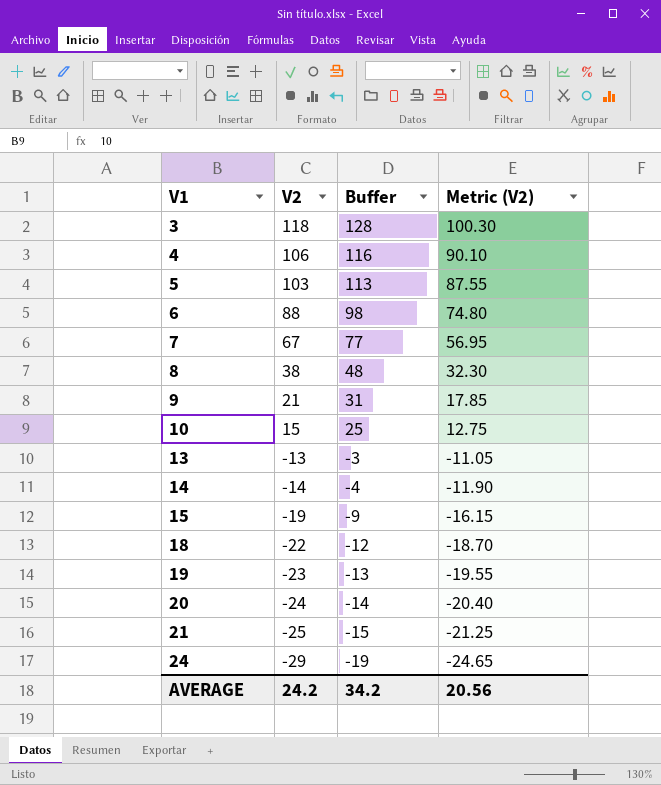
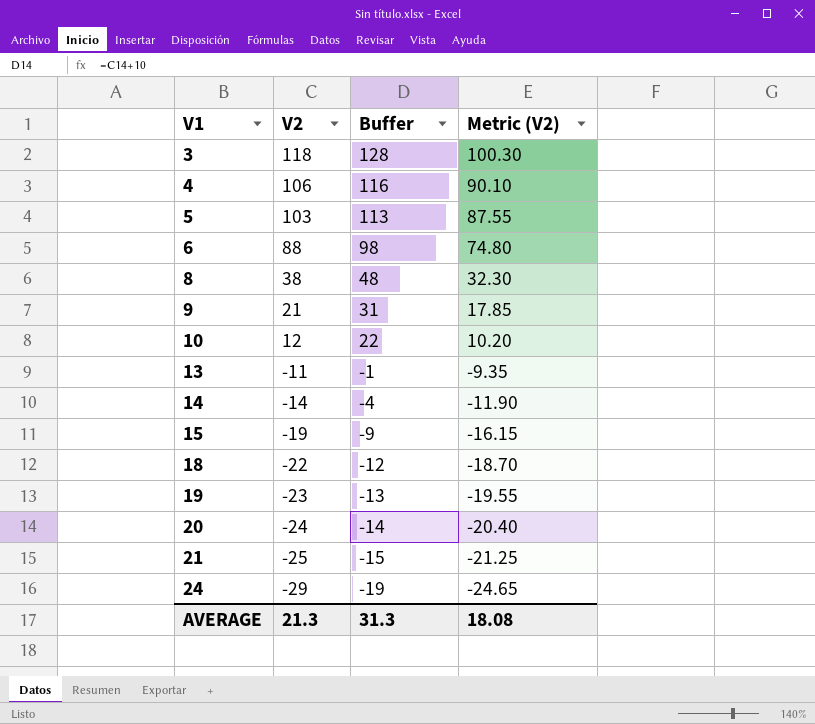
row 7: 67 | 77 | 56.95 -> none
10 | V2: 15 -> 12
10 | Buffer: 25 -> 22
10 | Metric (V2): 12.75 -> 10.20
13 | V2: -13 -> -11
13 | Buffer: -3 -> -1
13 | Metric (V2): -11.05 -> -9.35
AVERAGE | V2: 24.2 -> 21.3
AVERAGE | Buffer: 34.2 -> 31.3
AVERAGE | Metric (V2): 20.56 -> 18.08

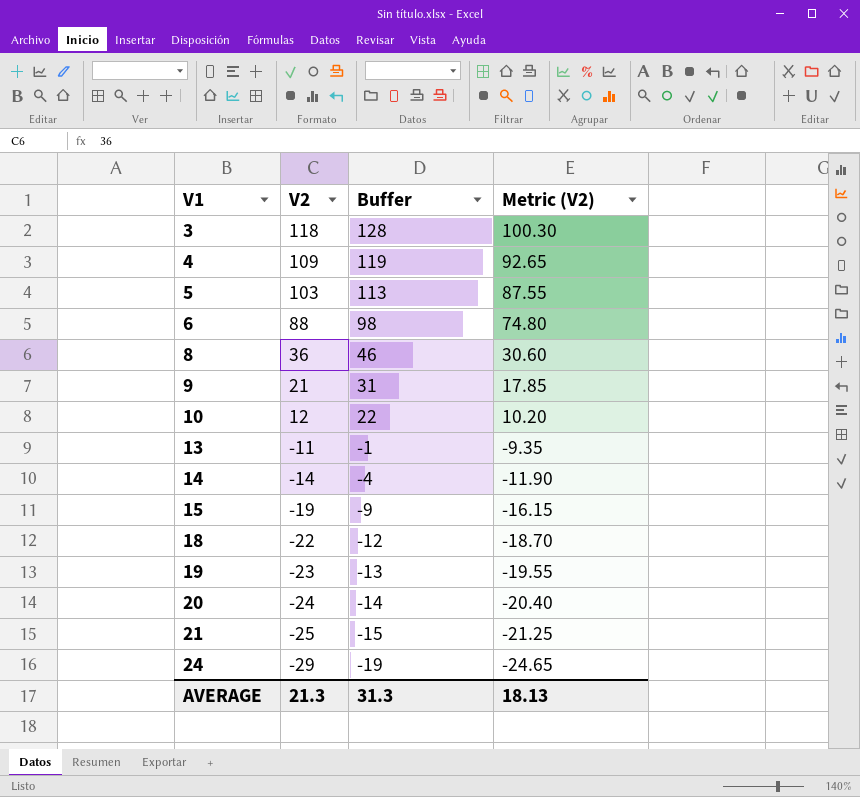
4 | V2: 106 -> 109
4 | Buffer: 116 -> 119
4 | Metric (V2): 90.10 -> 92.65
8 | V2: 38 -> 36
8 | Buffer: 48 -> 46
8 | Metric (V2): 32.30 -> 30.60
AVERAGE | Metric (V2): 18.08 -> 18.13

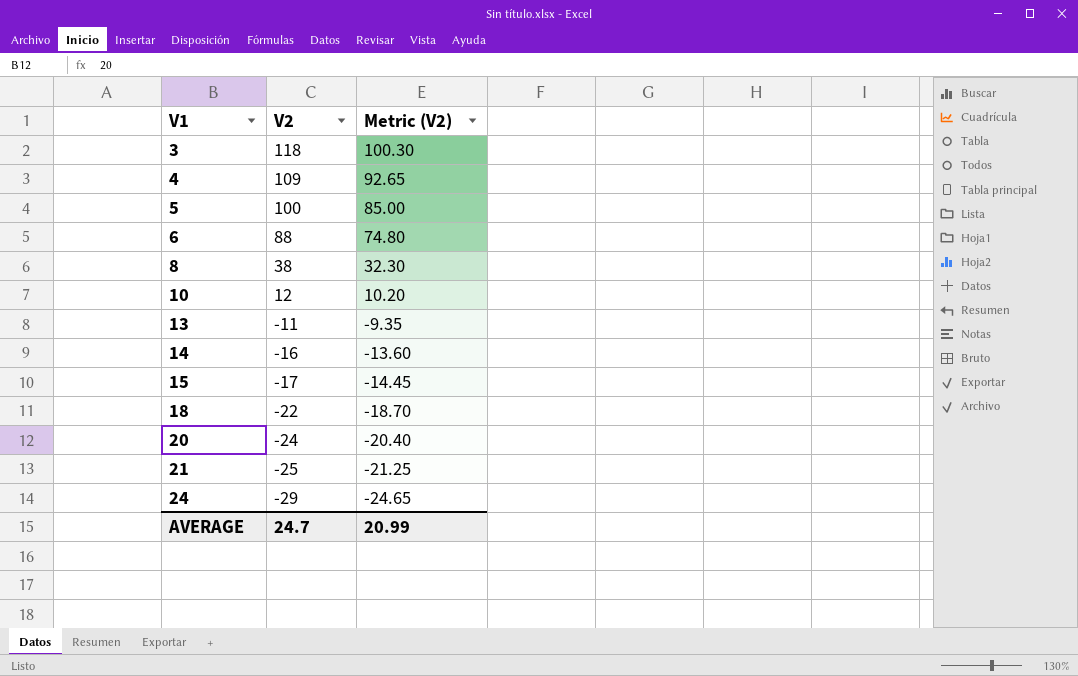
column Buffer | formula: [V2] + 10 -> none
row 9: 21 | 31 | 17.85 -> none
row 19: -23 | -13 | -19.55 -> none
5 | V2: 103 -> 100
5 | Metric (V2): 87.55 -> 85.00
8 | V2: 36 -> 38
8 | Metric (V2): 30.60 -> 32.30
14 | V2: -14 -> -16
14 | Metric (V2): -11.90 -> -13.60
15 | V2: -19 -> -17
15 | Metric (V2): -16.15 -> -14.45
AVERAGE | V2: 21.3 -> 24.7
AVERAGE | Metric (V2): 18.13 -> 20.99

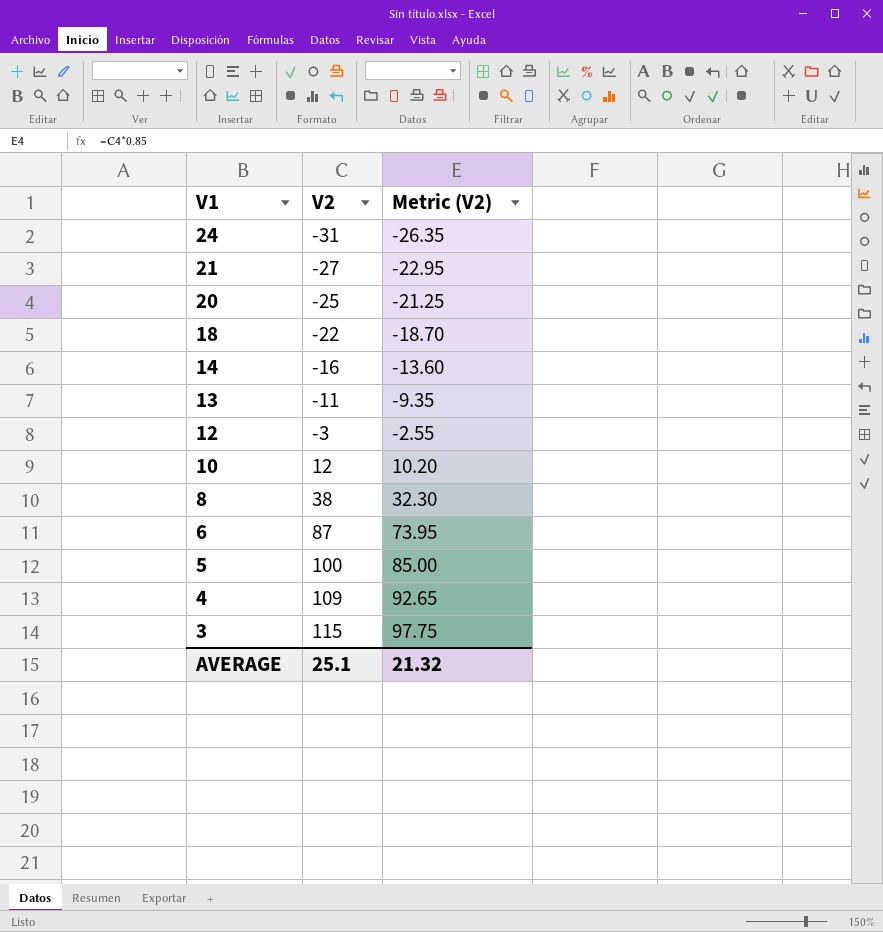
row order: V1 ascending -> V1 descending
row 15: -17 | -14.45 -> none
24 | V2: -29 -> -31
24 | Metric (V2): -24.65 -> -26.35
21 | V2: -25 -> -27
21 | Metric (V2): -21.25 -> -22.95
20 | V2: -24 -> -25
20 | Metric (V2): -20.40 -> -21.25
row 12: none -> -3 | -2.55
6 | V2: 88 -> 87
6 | Metric (V2): 74.80 -> 73.95
3 | V2: 118 -> 115
3 | Metric (V2): 100.30 -> 97.75
AVERAGE | V2: 24.7 -> 25.1
AVERAGE | Metric (V2): 20.99 -> 21.32

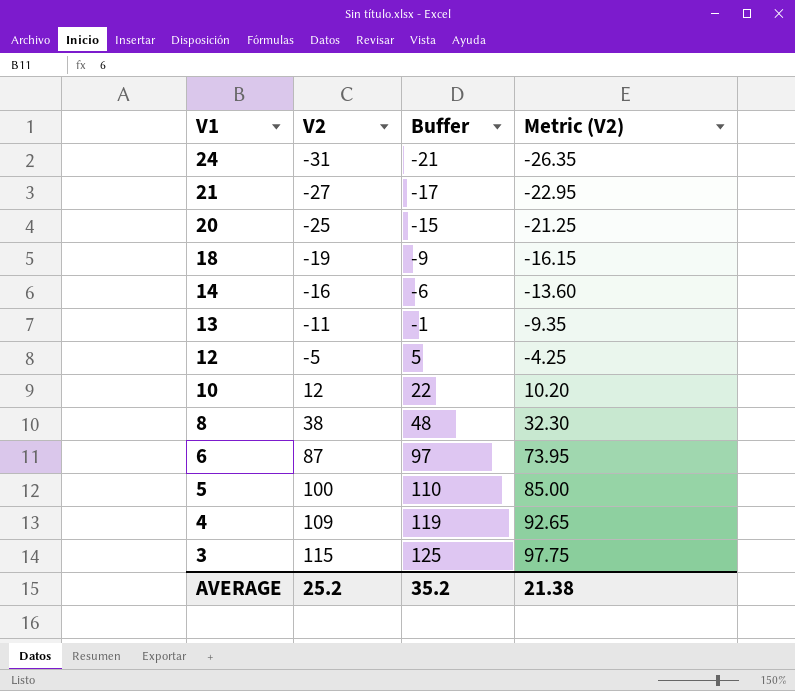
column Buffer | formula: none -> [V2] + 10
18 | V2: -22 -> -19
18 | Metric (V2): -18.70 -> -16.15
12 | V2: -3 -> -5
12 | Metric (V2): -2.55 -> -4.25
AVERAGE | V2: 25.1 -> 25.2
AVERAGE | Metric (V2): 21.32 -> 21.38

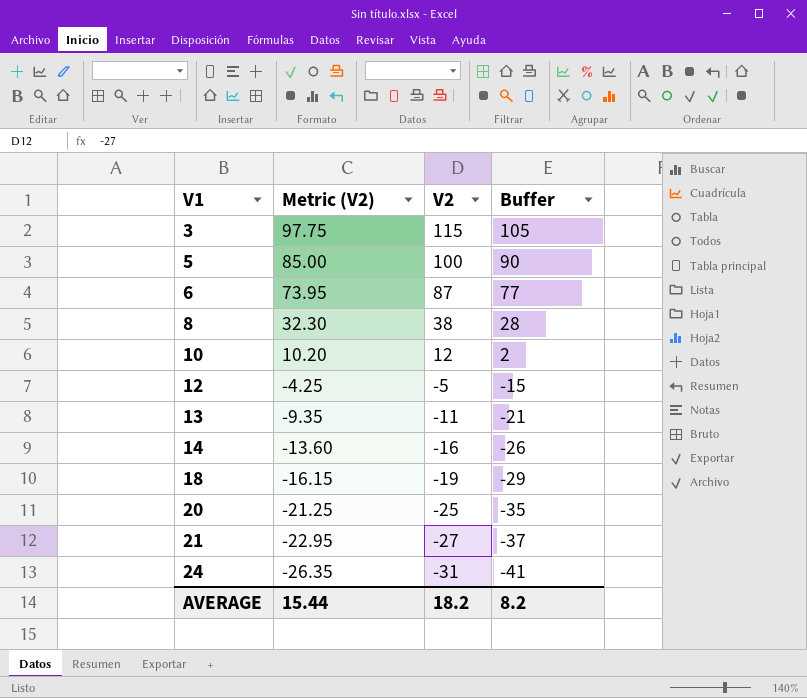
row order: V1 descending -> V1 ascending
column Metric (V2) | position: 4 -> 2
column Buffer | formula: [V2] + 10 -> [V2] - 10
row 4: 109 | 119 | 92.65 -> none
AVERAGE | Metric (V2): 21.38 -> 15.44
AVERAGE | V2: 25.2 -> 18.2
AVERAGE | Buffer: 35.2 -> 8.2

